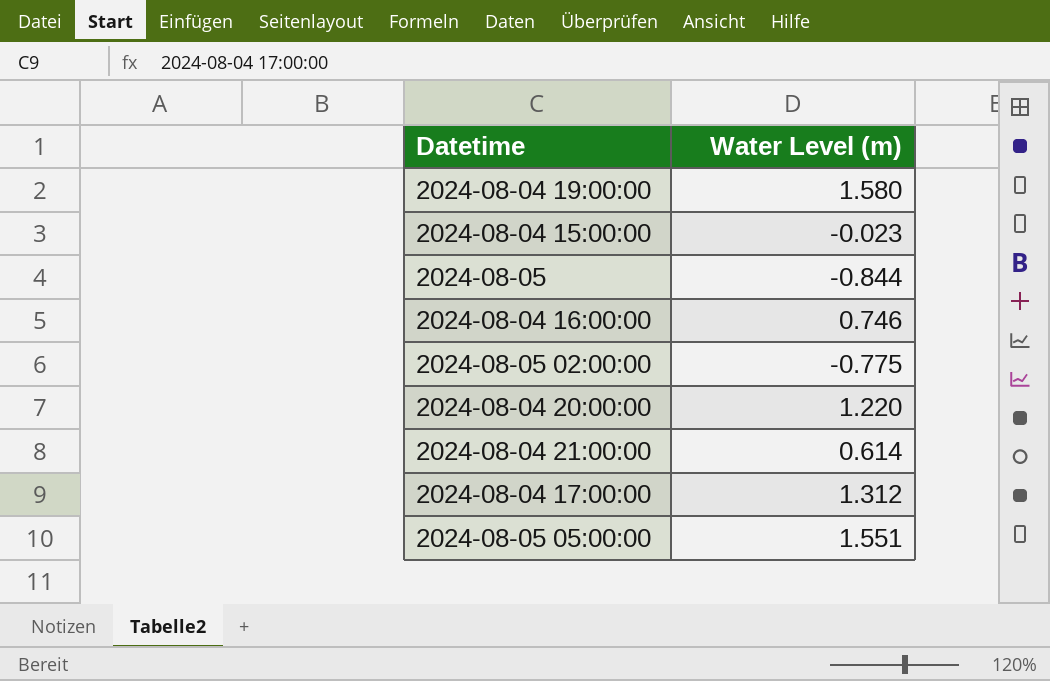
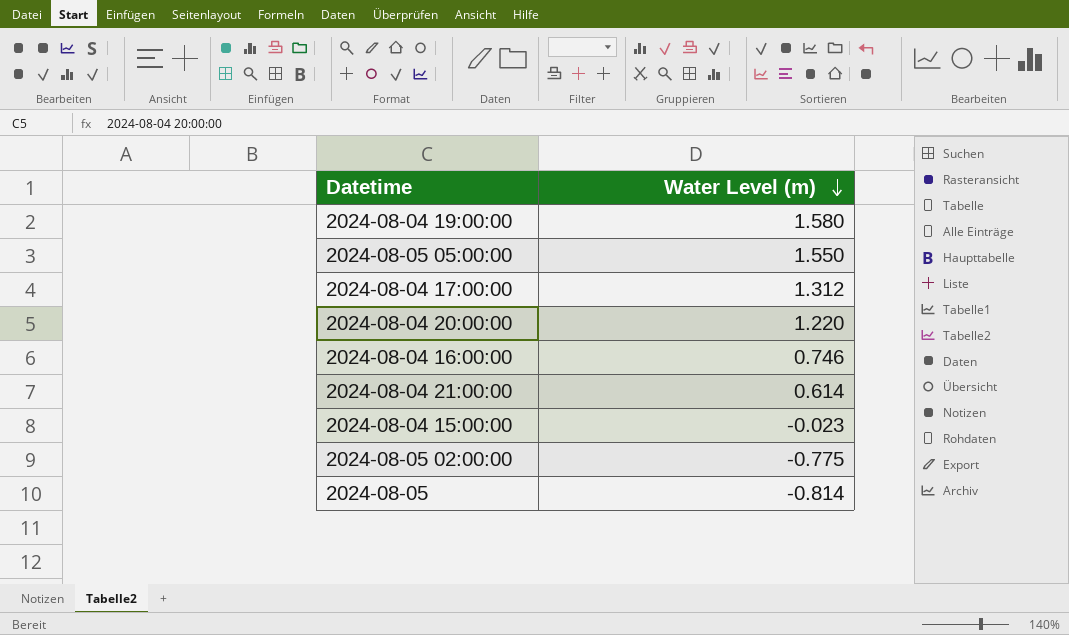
row order: none -> Water Level (m) descending
2024-08-05 05:00:00 | Water Level (m): 1.551 -> 1.550
2024-08-05 | Water Level (m): -0.844 -> -0.814

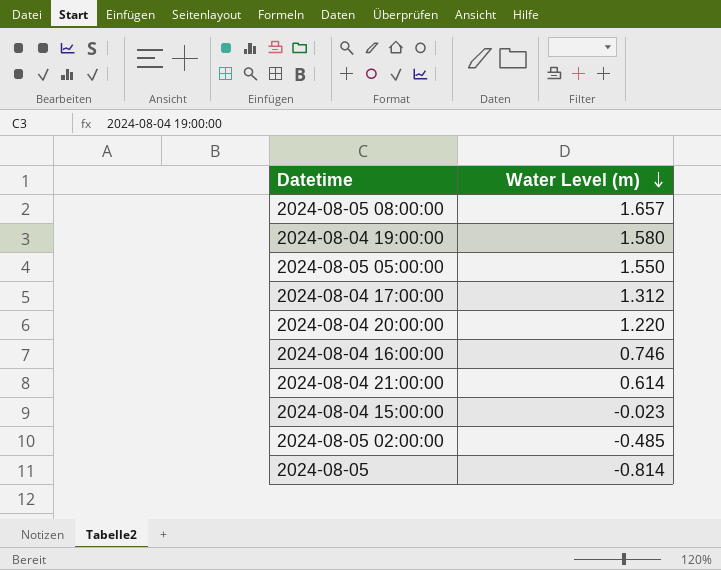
row 2024-08-05 08:00:00: none -> 1.657
2024-08-05 02:00:00 | Water Level (m): -0.775 -> -0.485

